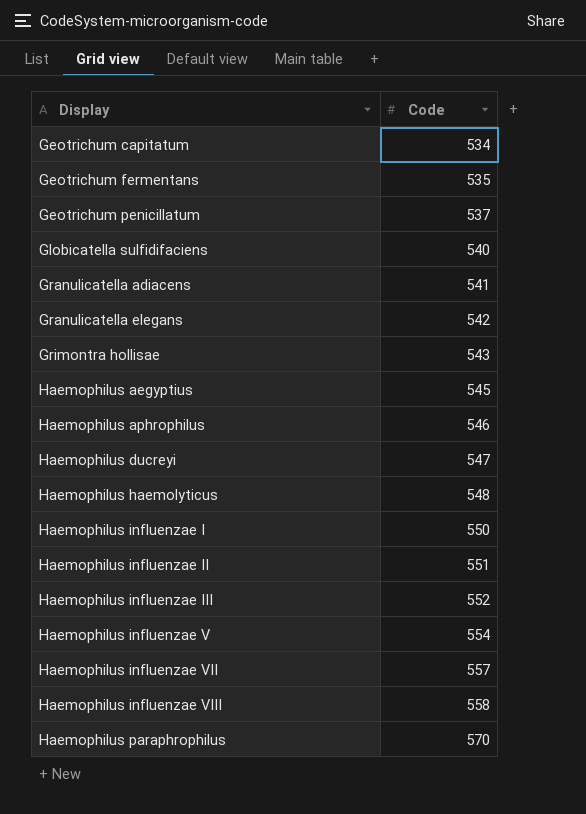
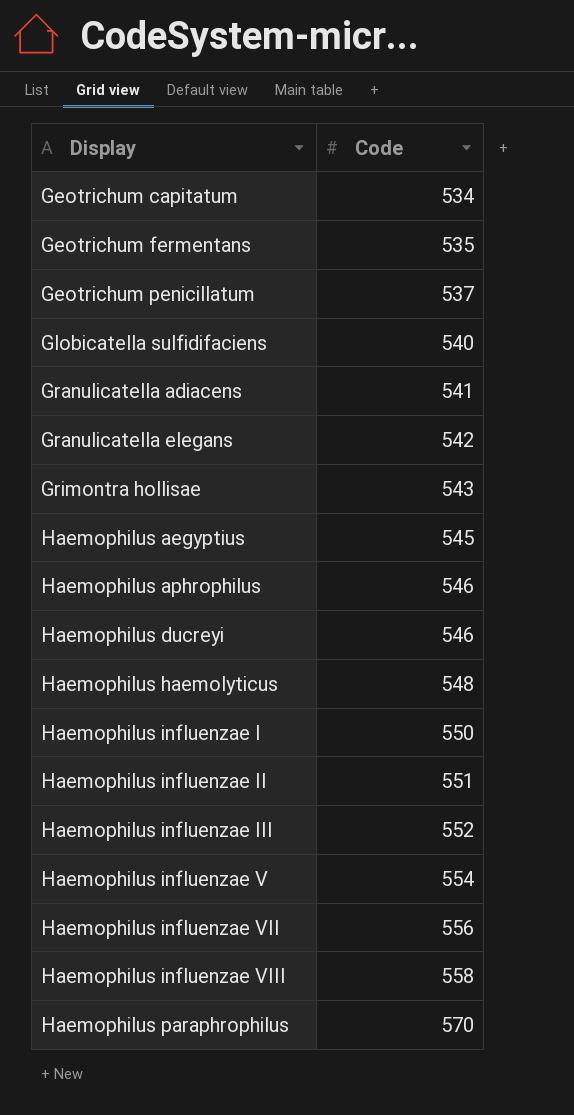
Haemophilus ducreyi | Code: 547 -> 546
Haemophilus influenzae VII | Code: 557 -> 556

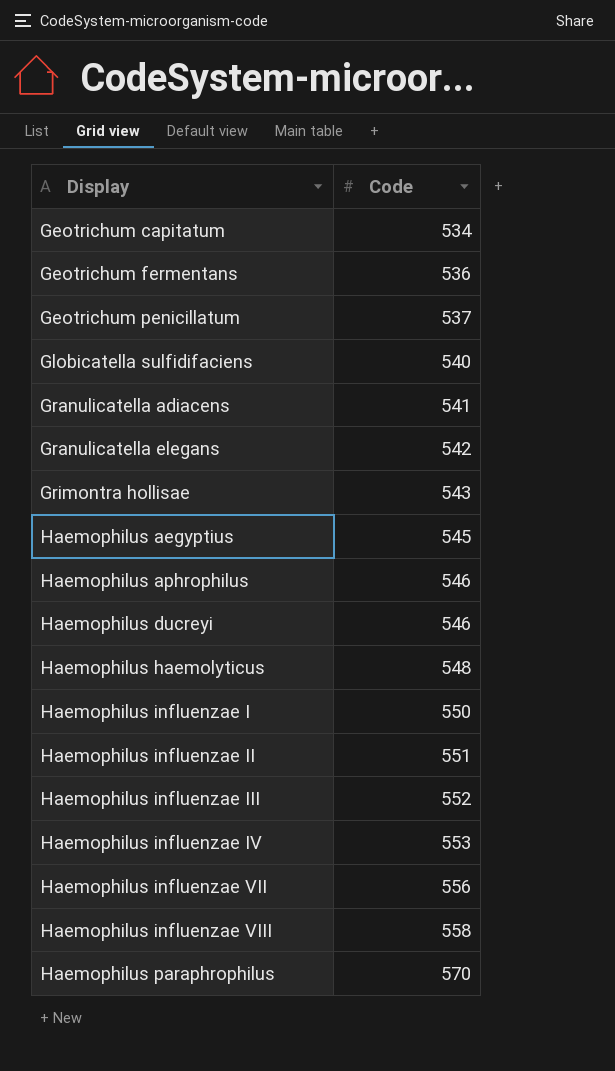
row Haemophilus influenzae V: 554 -> none
Geotrichum fermentans | Code: 535 -> 536
row Haemophilus influenzae IV: none -> 553

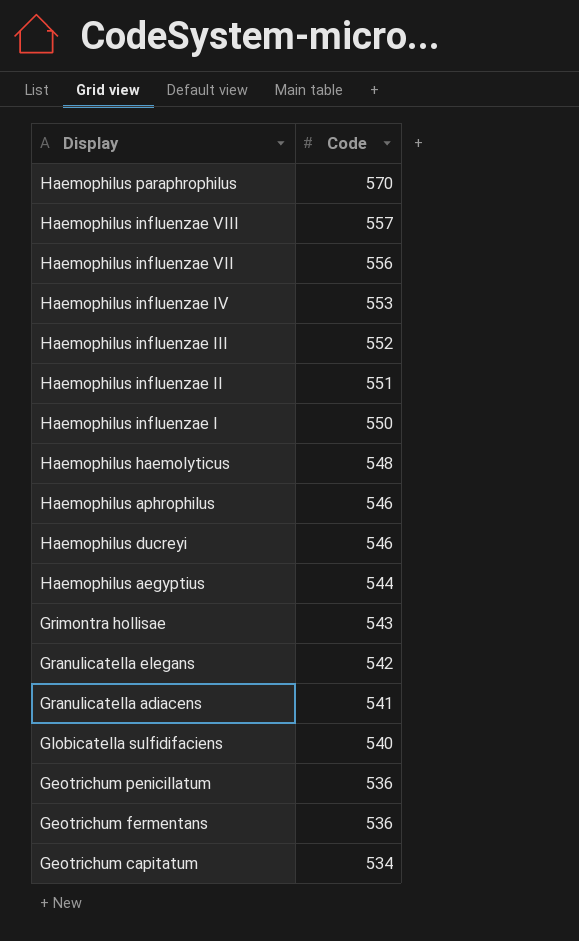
row order: Display ascending -> Code descending
Haemophilus influenzae VIII | Code: 558 -> 557
Haemophilus aegyptius | Code: 545 -> 544
Geotrichum penicillatum | Code: 537 -> 536

